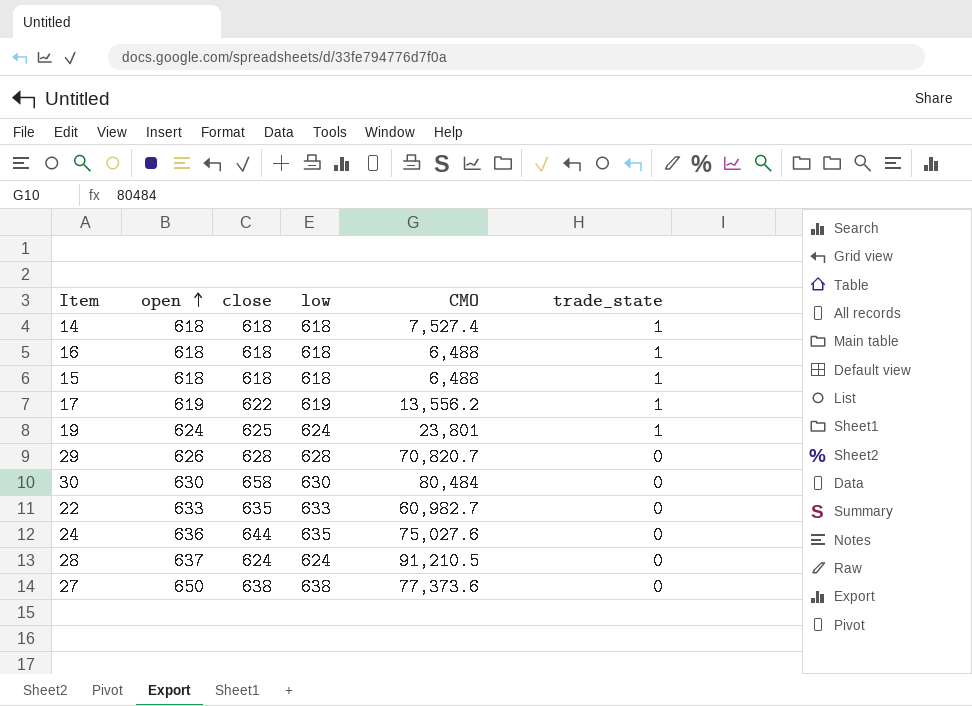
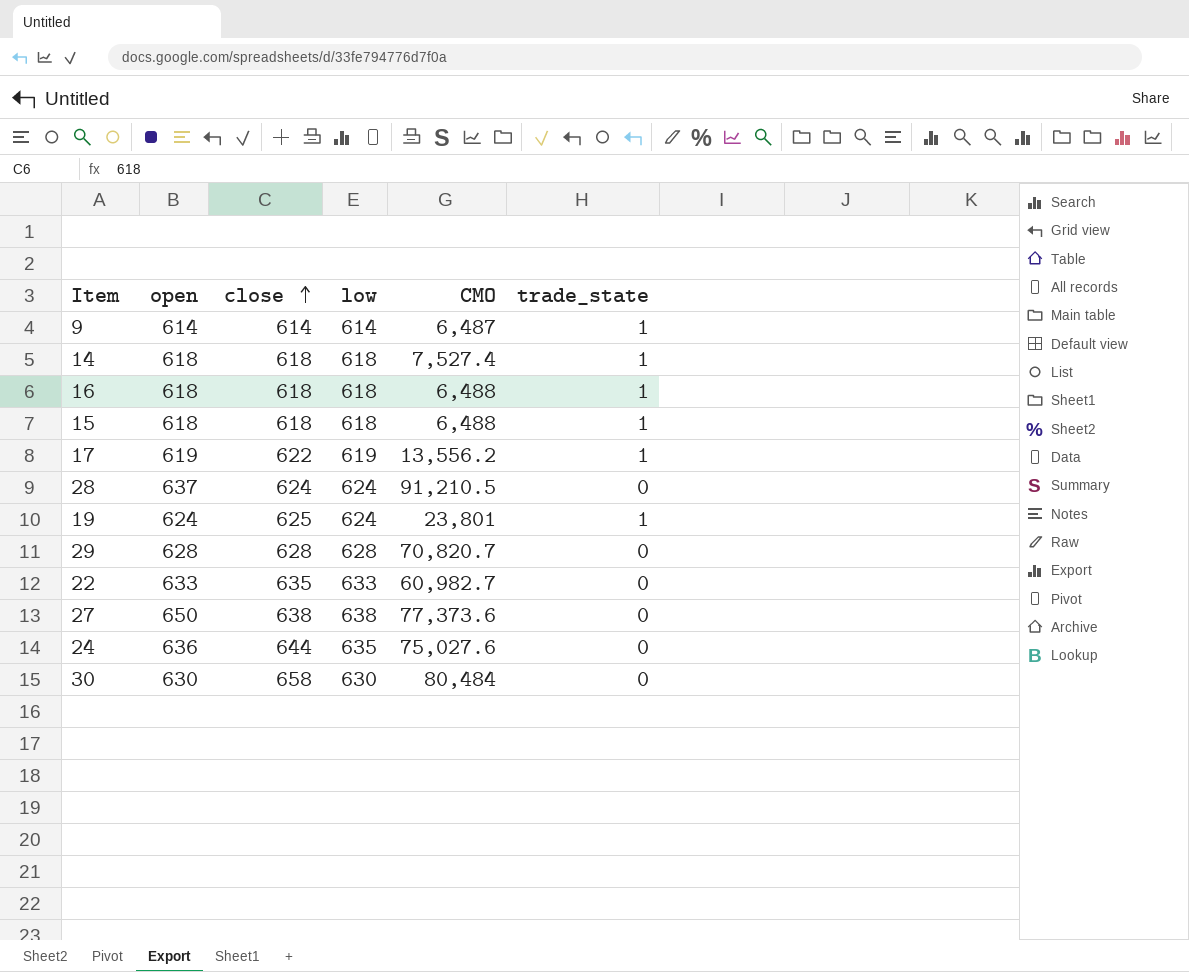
row order: open ascending -> close ascending
row 9: none -> 614 | 614 | 614 | 6,487 | 1
29 | open: 626 -> 628

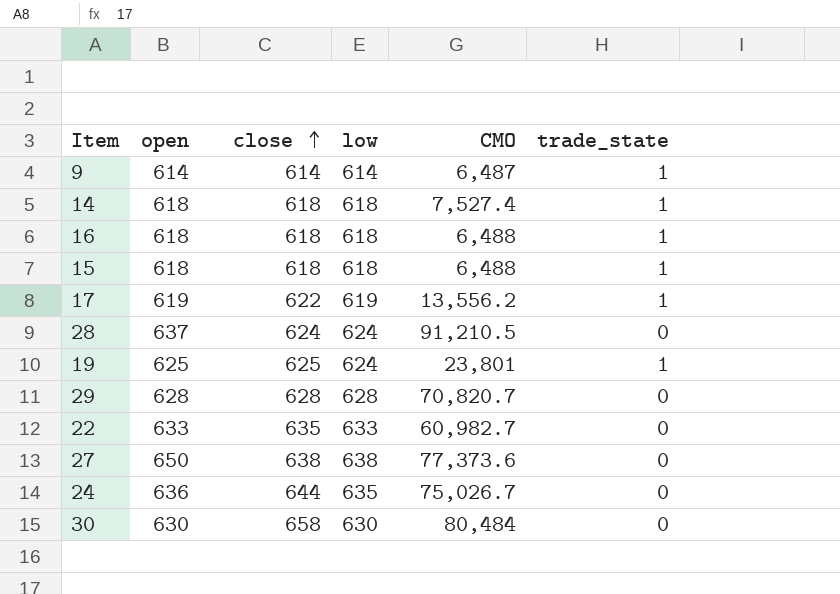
19 | open: 624 -> 625
24 | CMO: 75,027.6 -> 75,026.7

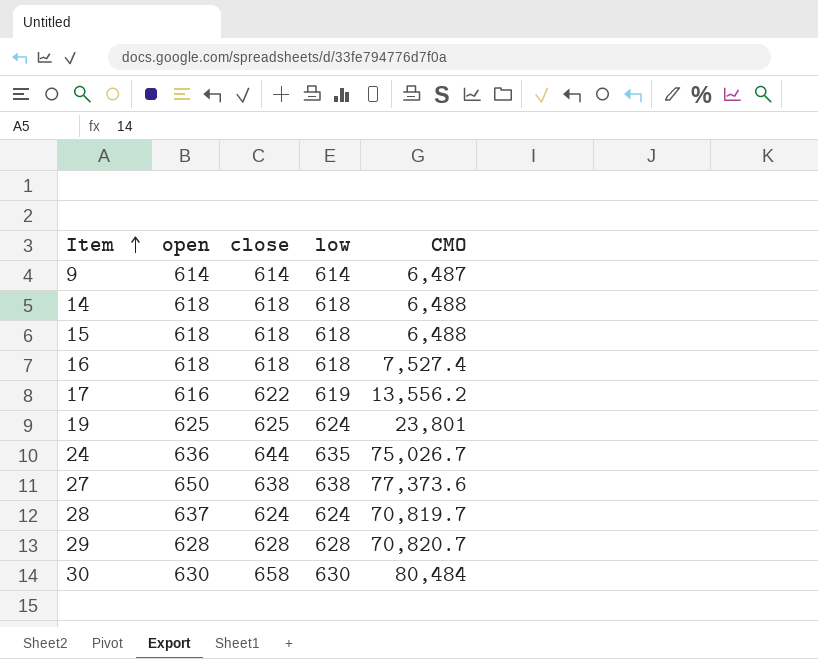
row order: close ascending -> Item ascending
column trade_state | position: 6 -> none
row 22: 633 | 635 | 633 | 60,982.7 | 0 -> none
14 | CMO: 7,527.4 -> 6,488
16 | CMO: 6,488 -> 7,527.4
17 | open: 619 -> 616
28 | CMO: 91,210.5 -> 70,819.7

